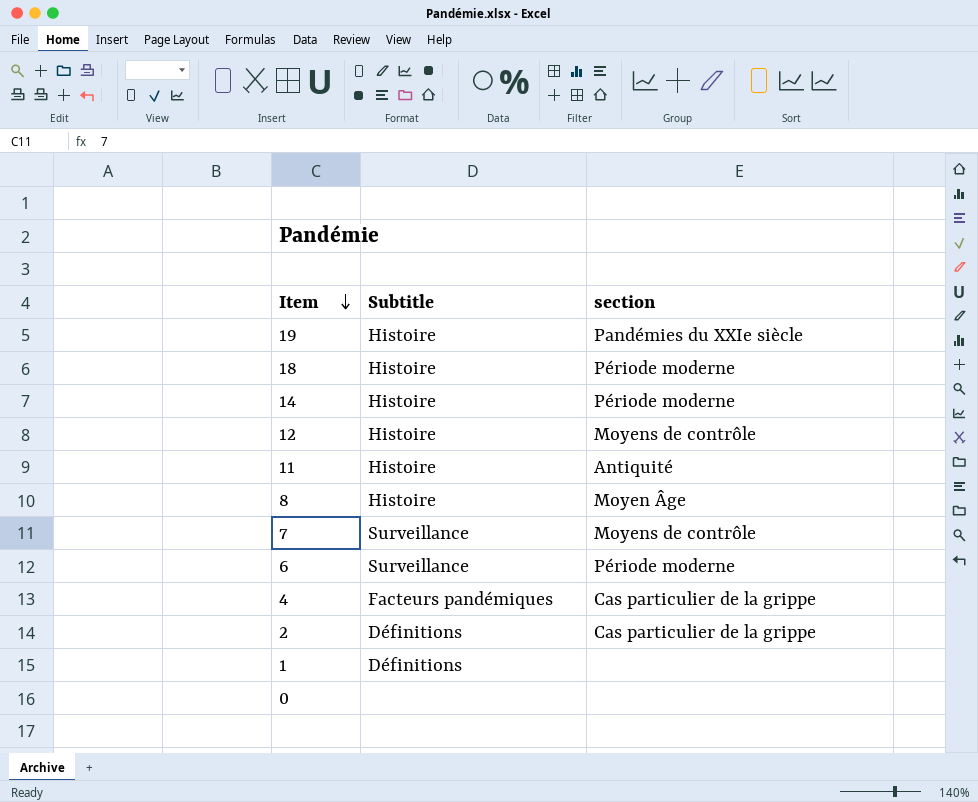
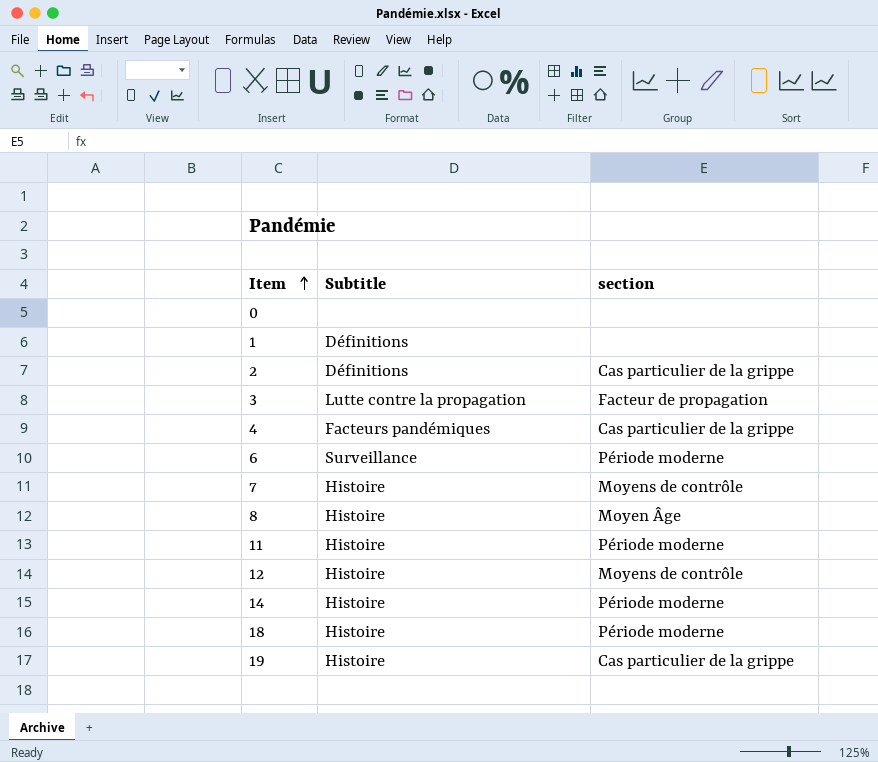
row order: Item descending -> Item ascending
row 3: none -> Lutte contre la propagation | Facteur de propagation
7 | Subtitle: Surveillance -> Histoire
11 | section: Antiquité -> Période moderne
19 | section: Pandémies du XXIe siècle -> Cas particulier de la grippe

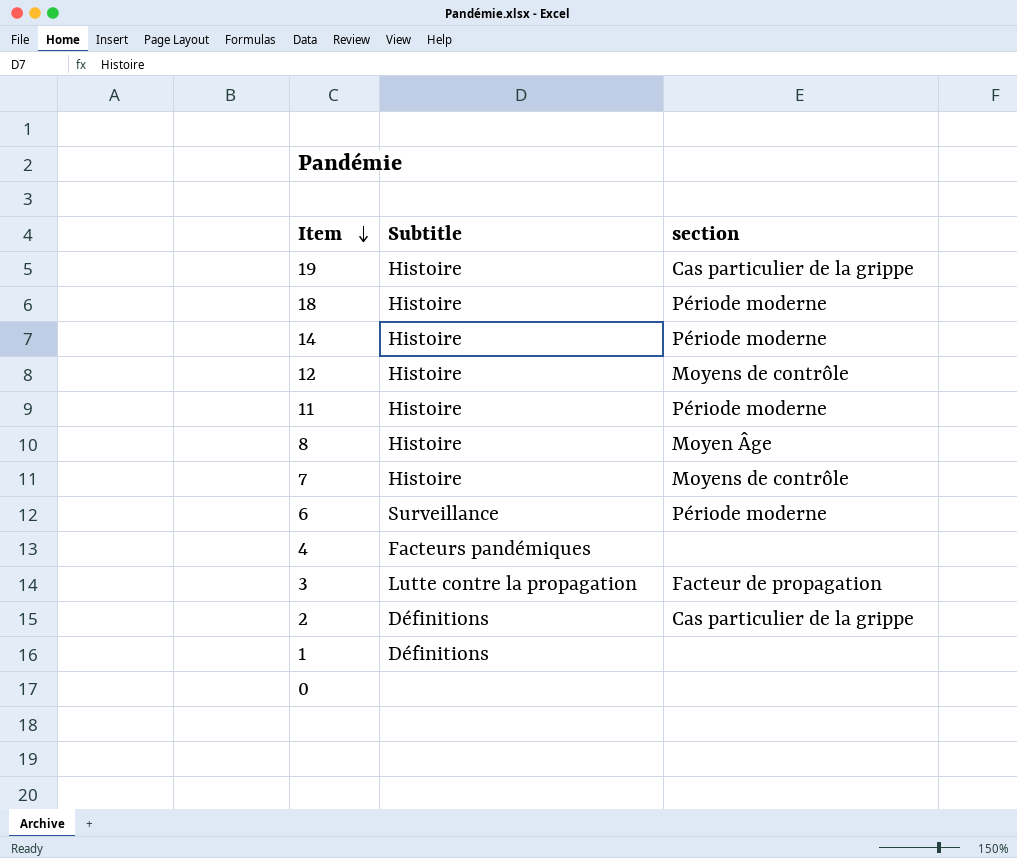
row order: Item ascending -> Item descending
4 | section: Cas particulier de la grippe -> none

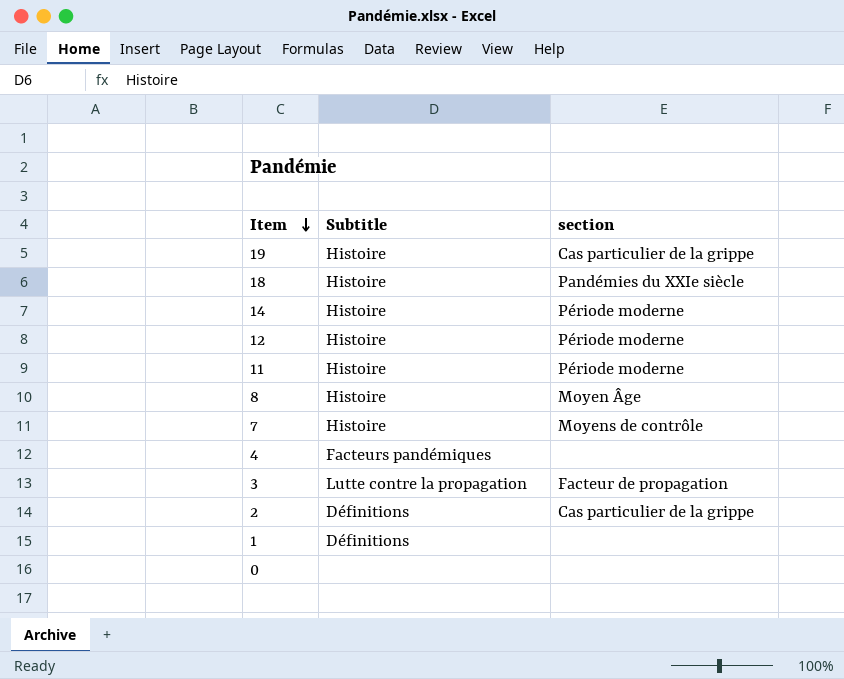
row 6: Surveillance | Période moderne -> none
18 | section: Période moderne -> Pandémies du XXIe siècle
12 | section: Moyens de contrôle -> Période moderne

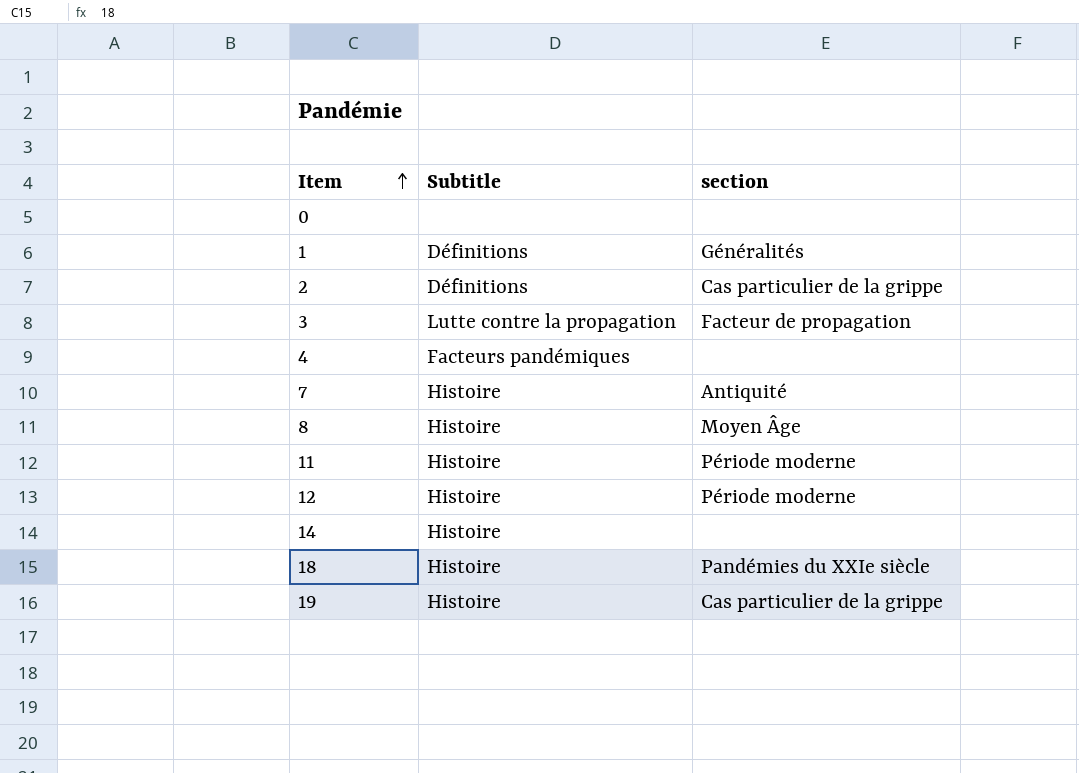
row order: Item descending -> Item ascending
1 | section: none -> Généralités
7 | section: Moyens de contrôle -> Antiquité
14 | section: Période moderne -> none

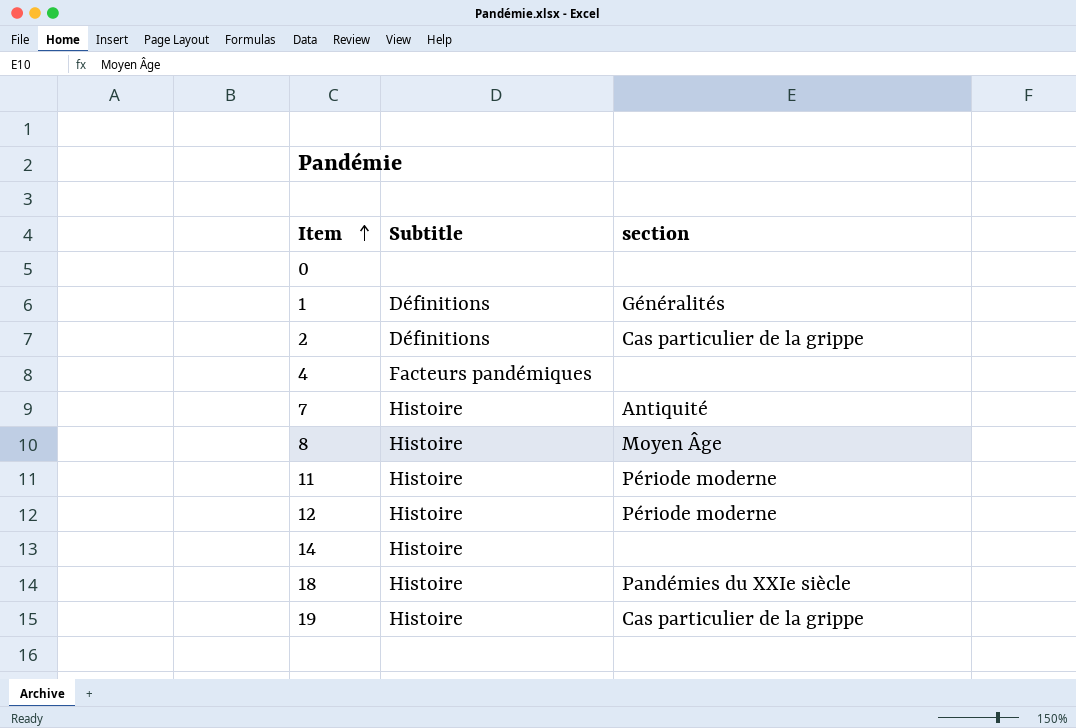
row 3: Lutte contre la propagation | Facteur de propagation -> none

